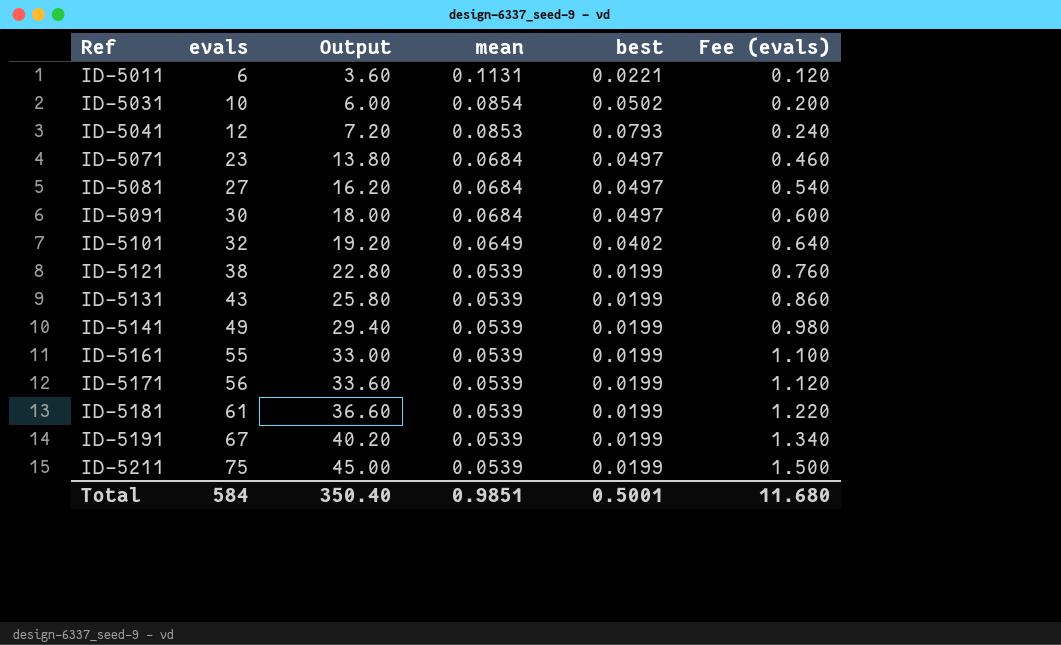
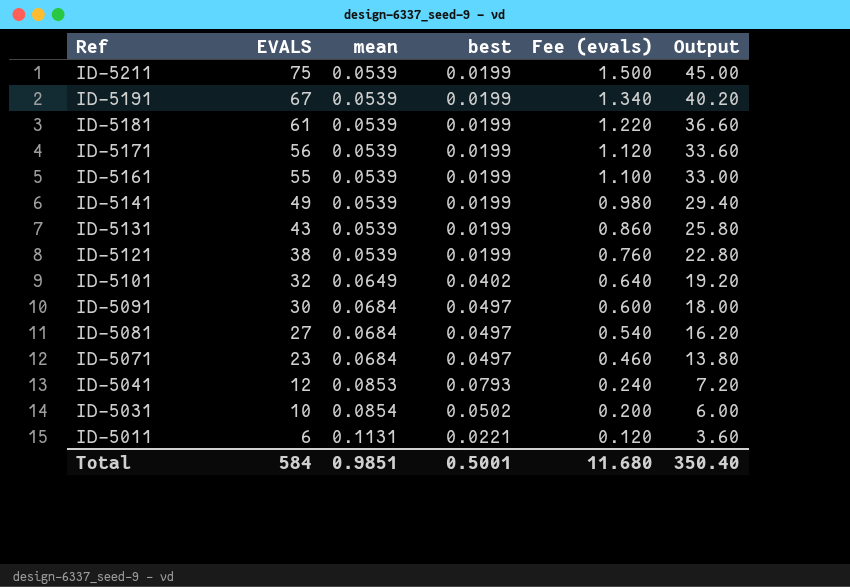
row order: Ref ascending -> Ref descending
column name: evals -> EVALS
column Output | position: 3 -> 6

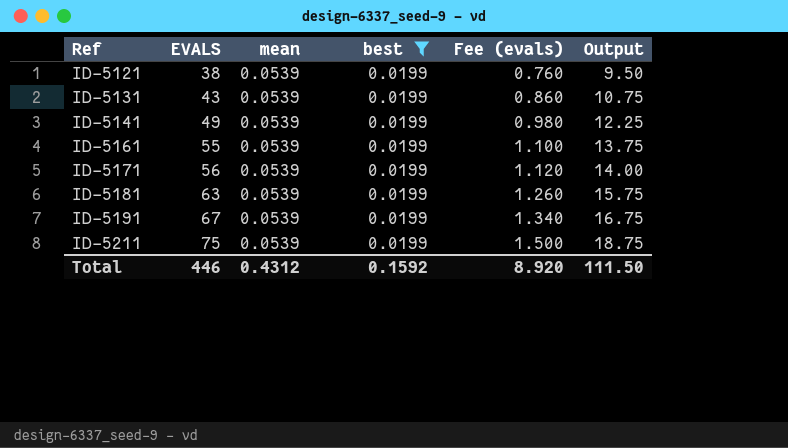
filter: none -> best = 0.0199
row order: Ref descending -> Ref ascending
column Output | formula: [EVALS] * 0.6 -> [EVALS] * 0.25
ID-5181 | EVALS: 61 -> 63
ID-5181 | Fee (evals): 1.220 -> 1.260
Total | EVALS: 584 -> 446
Total | mean: 0.9851 -> 0.4312
Total | best: 0.5001 -> 0.1592
Total | Fee (evals): 11.680 -> 8.920
Total | Output: 350.40 -> 111.50

